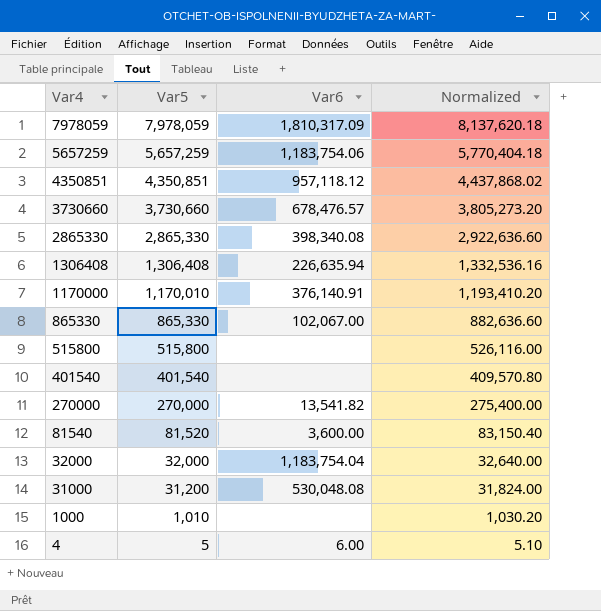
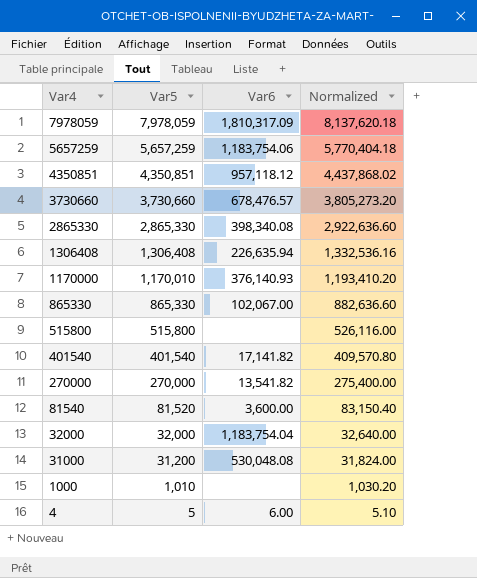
1170000 | Var6: 376,140.91 -> 376,140.93
401540 | Var6: none -> 17,141.82

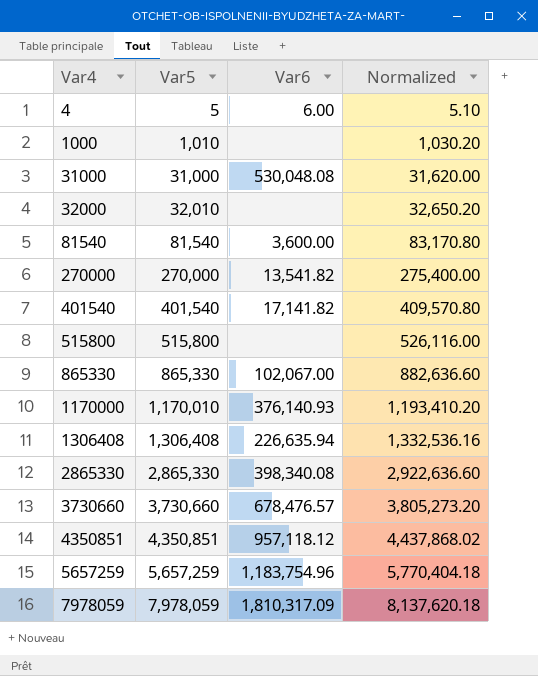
row order: Var4 descending -> Var4 ascending
31000 | Var5: 31,200 -> 31,000
31000 | Normalized: 31,824.00 -> 31,620.00
32000 | Var5: 32,000 -> 32,010
32000 | Var6: 1,183,754.04 -> none
32000 | Normalized: 32,640.00 -> 32,650.20
81540 | Var5: 81,520 -> 81,540
81540 | Normalized: 83,150.40 -> 83,170.80
5657259 | Var6: 1,183,754.06 -> 1,183,754.96

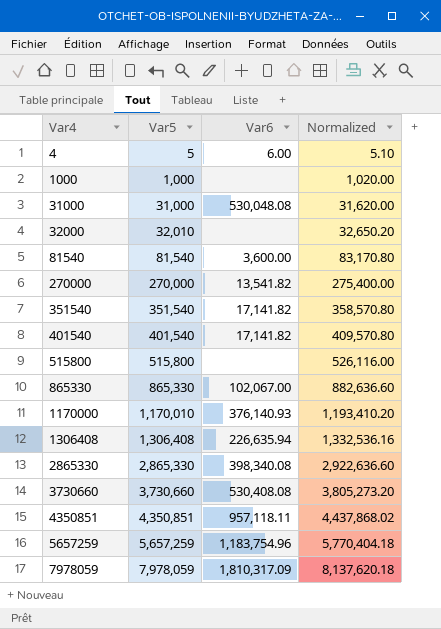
1000 | Var5: 1,010 -> 1,000
1000 | Normalized: 1,030.20 -> 1,020.00
row 351540: none -> 351,540 | 17,141.82 | 358,570.80
3730660 | Var6: 678,476.57 -> 530,408.08
4350851 | Var6: 957,118.12 -> 957,118.11

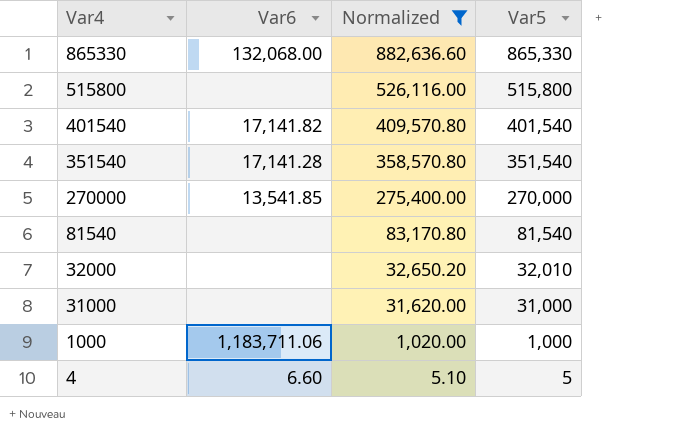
filter: none -> Normalized <= 882,636.60
row order: Var4 ascending -> Var4 descending
column Var5 | position: 2 -> 4
865330 | Var6: 102,067.00 -> 132,068.00
351540 | Var6: 17,141.82 -> 17,141.28
270000 | Var6: 13,541.82 -> 13,541.85
81540 | Var6: 3,600.00 -> none
31000 | Var6: 530,048.08 -> none
1000 | Var6: none -> 1,183,711.06
4 | Var6: 6.00 -> 6.60

